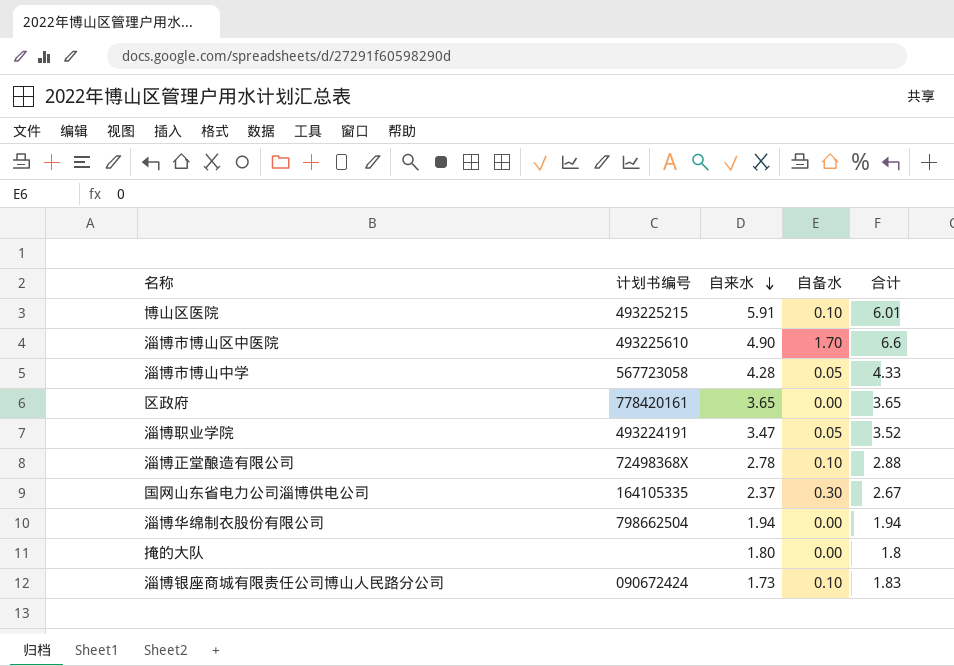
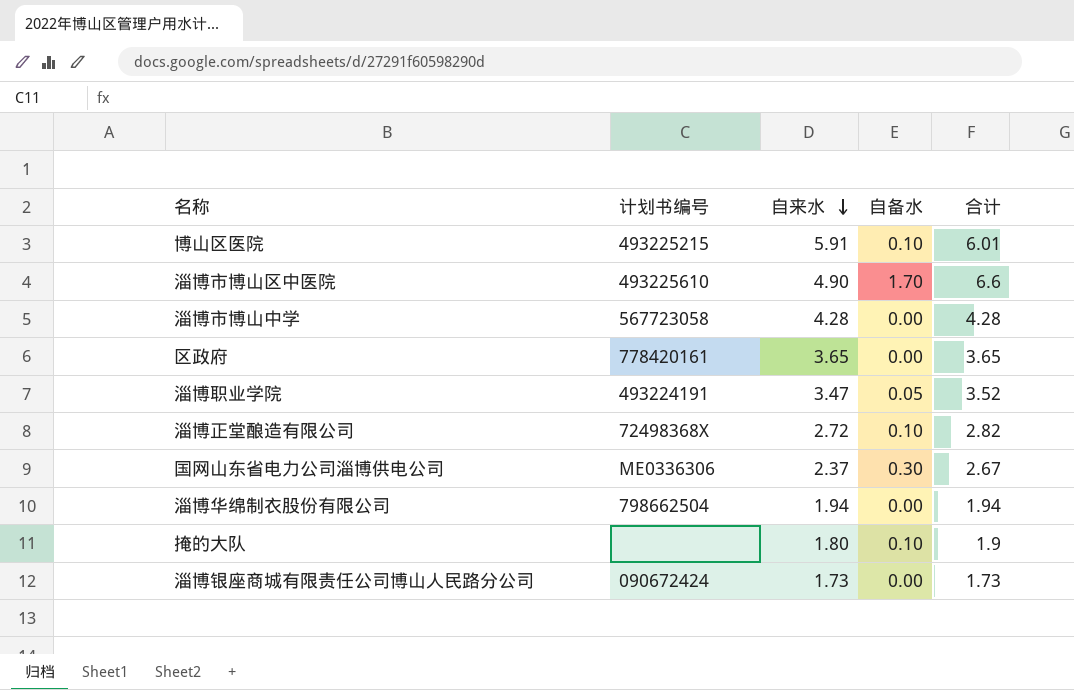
淄博市博山中学 | 自备水: 0.05 -> 0.00
淄博市博山中学 | 合计: 4.33 -> 4.28
淄博正堂酿造有限公司 | 自来水: 2.78 -> 2.72
淄博正堂酿造有限公司 | 合计: 2.88 -> 2.82
国网山东省电力公司淄博供电公司 | 计划书编号: 164105335 -> ME0336306
掩的大队 | 自备水: 0.00 -> 0.10
掩的大队 | 合计: 1.8 -> 1.9
淄博银座商城有限责任公司博山人民路分公司 | 自备水: 0.10 -> 0.00
淄博银座商城有限责任公司博山人民路分公司 | 合计: 1.83 -> 1.73

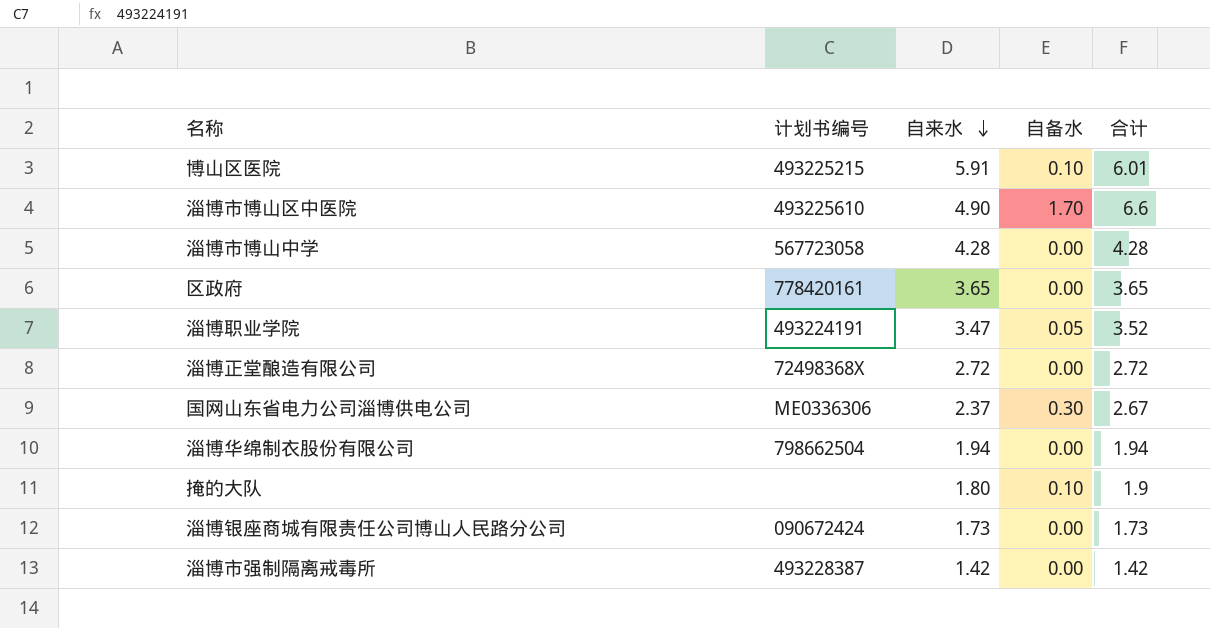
淄博正堂酿造有限公司 | 自备水: 0.10 -> 0.00
淄博正堂酿造有限公司 | 合计: 2.82 -> 2.72
row 淄博市强制隔离戒毒所: none -> 493228387 | 1.42 | 0.00 | 1.42

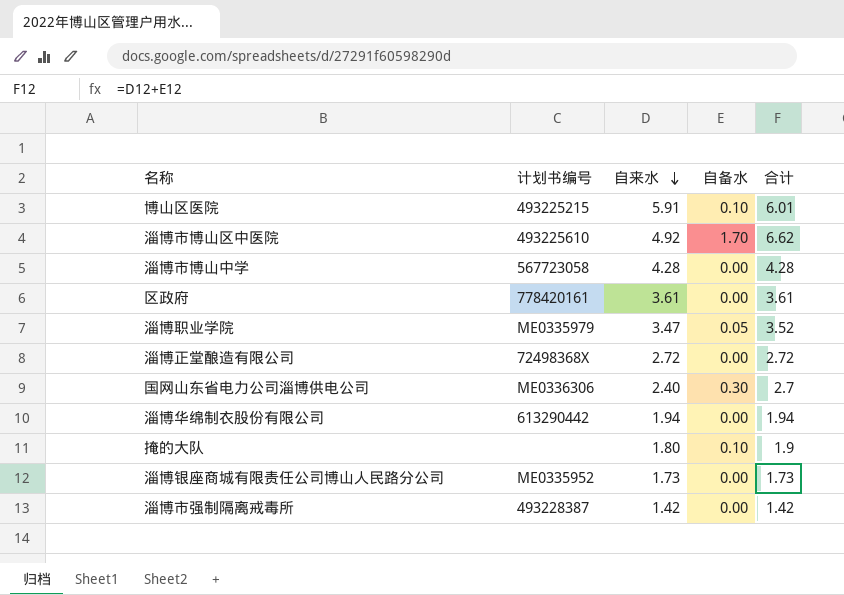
淄博市博山区中医院 | 自来水: 4.90 -> 4.92
淄博市博山区中医院 | 合计: 6.6 -> 6.62
区政府 | 自来水: 3.65 -> 3.61
区政府 | 合计: 3.65 -> 3.61
淄博职业学院 | 计划书编号: 493224191 -> ME0335979
国网山东省电力公司淄博供电公司 | 自来水: 2.37 -> 2.40
国网山东省电力公司淄博供电公司 | 合计: 2.67 -> 2.7
淄博华绵制衣股份有限公司 | 计划书编号: 798662504 -> 613290442
淄博银座商城有限责任公司博山人民路分公司 | 计划书编号: 090672424 -> ME0335952

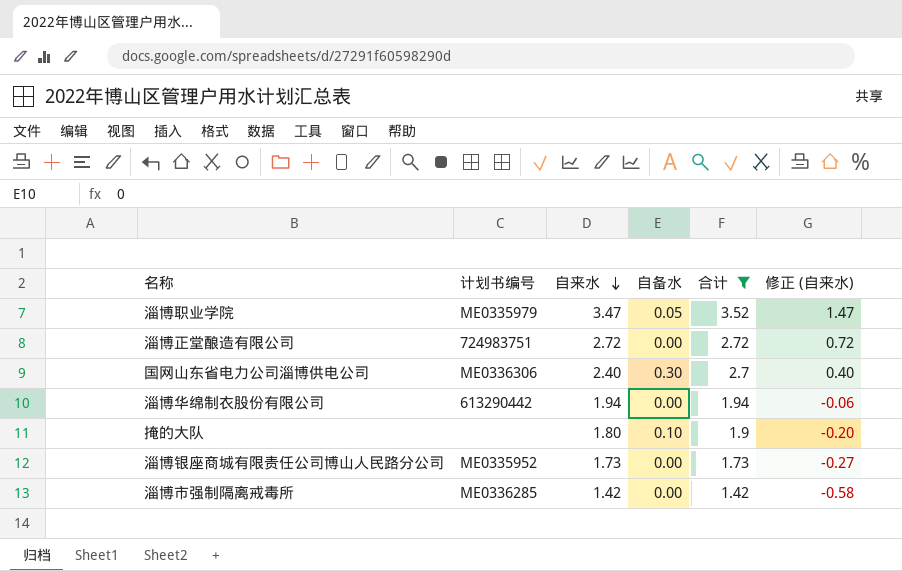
filter: none -> 合计 <= 3.52
column 修正 (自来水) | formula: none -> [自来水] - 2
淄博正堂酿造有限公司 | 计划书编号: 72498368X -> 724983751
淄博市强制隔离戒毒所 | 计划书编号: 493228387 -> ME0336285

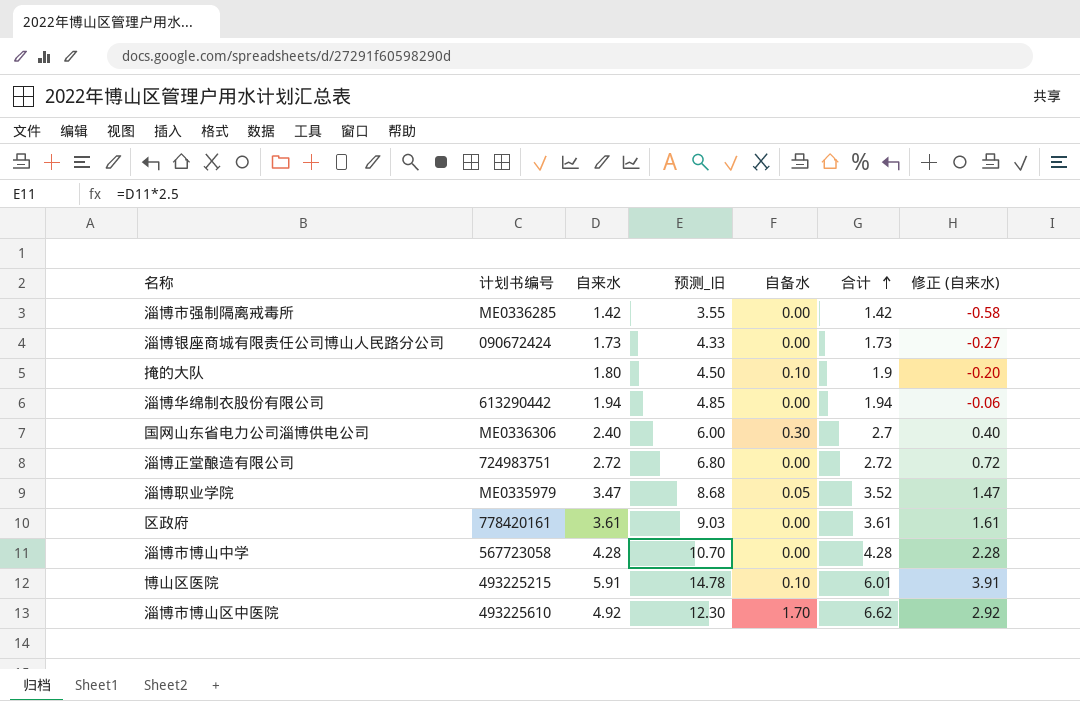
filter: 合计 <= 3.52 -> none
row order: 自来水 descending -> 合计 ascending
column 预测_旧 | formula: none -> [自来水] * 2.5
淄博银座商城有限责任公司博山人民路分公司 | 计划书编号: ME0335952 -> 090672424

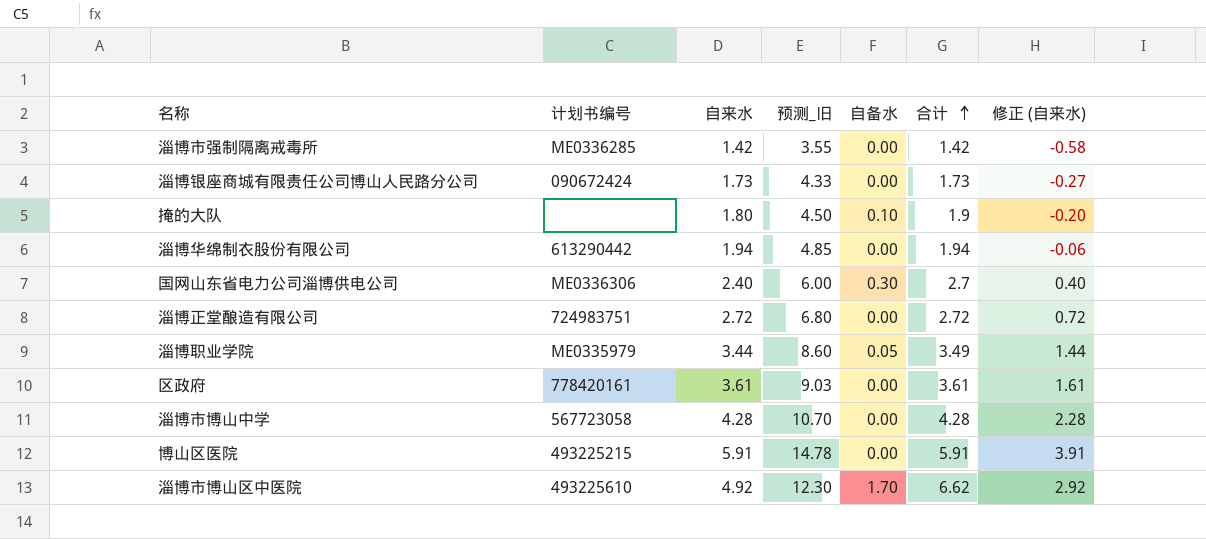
淄博职业学院 | 自来水: 3.47 -> 3.44
淄博职业学院 | 预测_旧: 8.68 -> 8.60
淄博职业学院 | 合计: 3.52 -> 3.49
淄博职业学院 | 修正 (自来水): 1.47 -> 1.44
博山区医院 | 自备水: 0.10 -> 0.00
博山区医院 | 合计: 6.01 -> 5.91

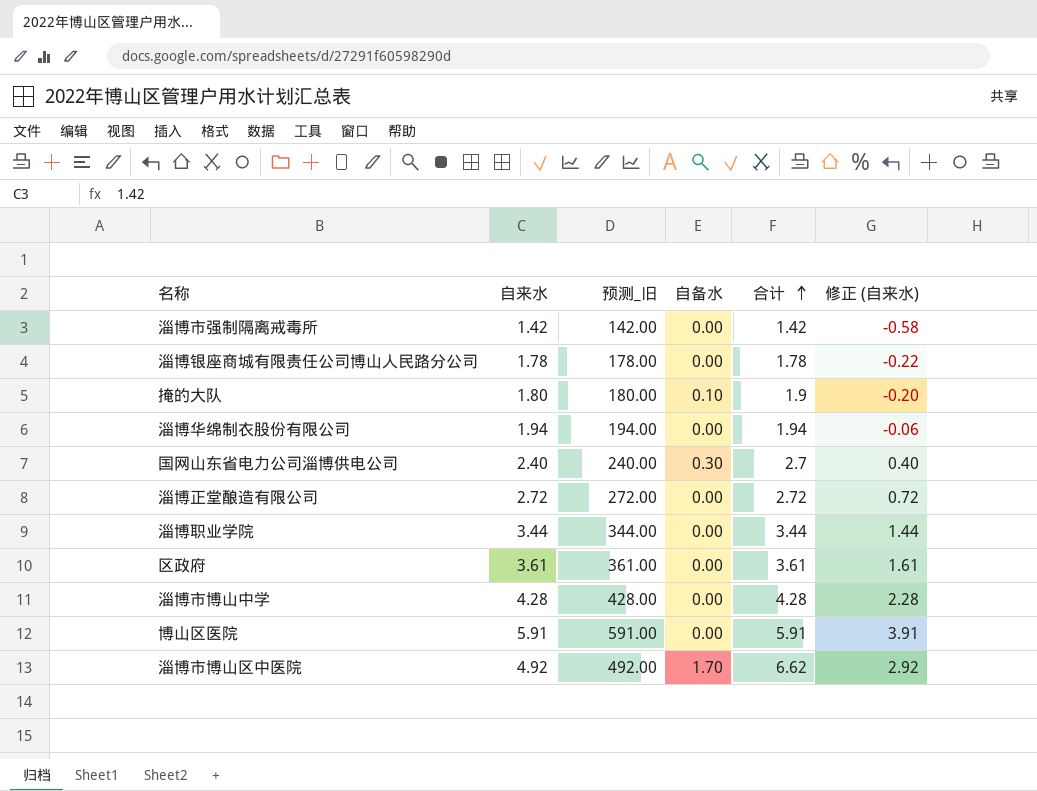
column 计划书编号 | position: 2 -> none
column 预测_旧 | formula: [自来水] * 2.5 -> [自来水] * 100
淄博银座商城有限责任公司博山人民路分公司 | 自来水: 1.73 -> 1.78
淄博银座商城有限责任公司博山人民路分公司 | 合计: 1.73 -> 1.78
淄博银座商城有限责任公司博山人民路分公司 | 修正 (自来水): -0.27 -> -0.22
淄博职业学院 | 自备水: 0.05 -> 0.00
淄博职业学院 | 合计: 3.49 -> 3.44

